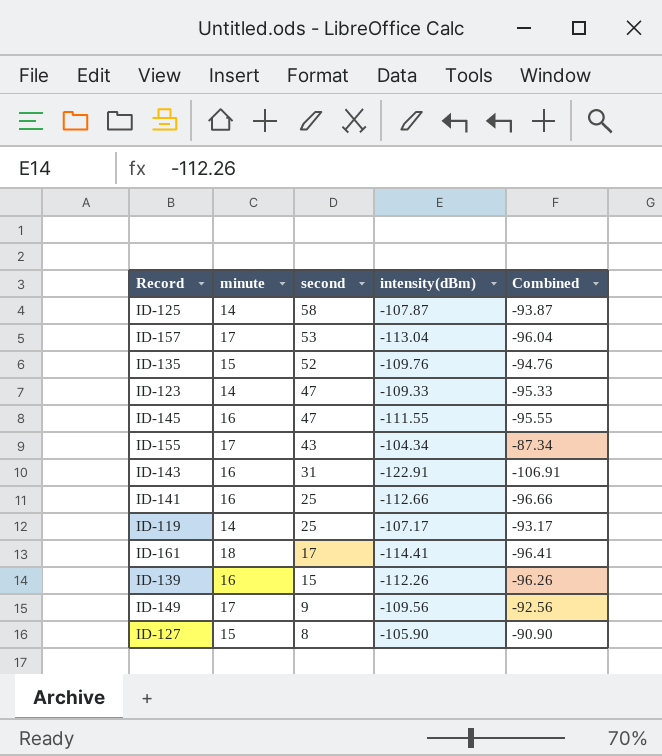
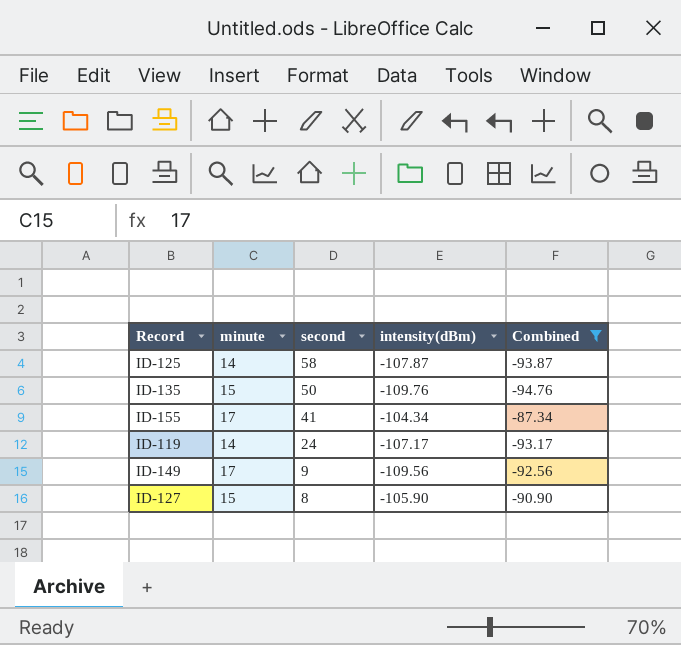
filter: none -> Combined >= -94.76
ID-135 | second: 52 -> 50
ID-155 | second: 43 -> 41
ID-119 | second: 25 -> 24

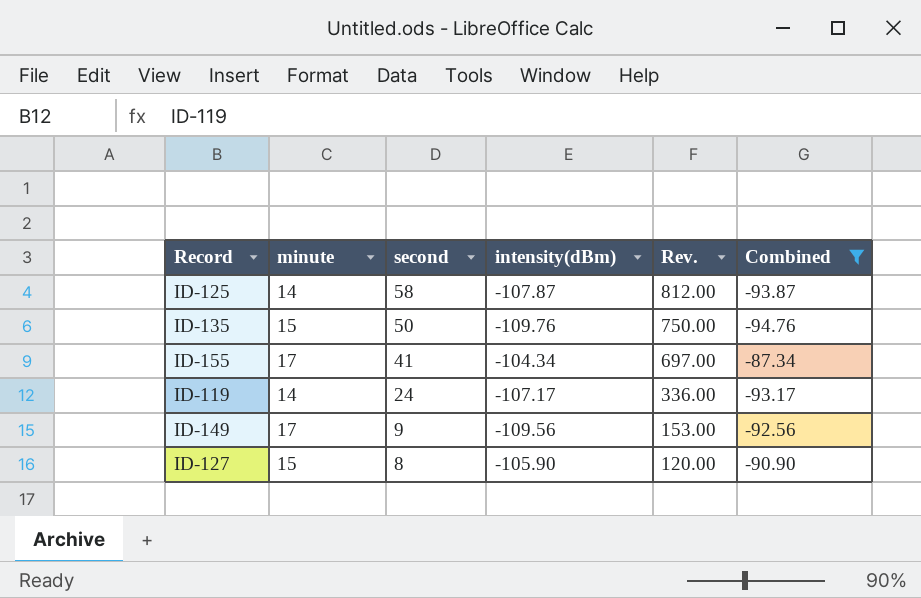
column Rev. | formula: none -> [minute] * [second]

